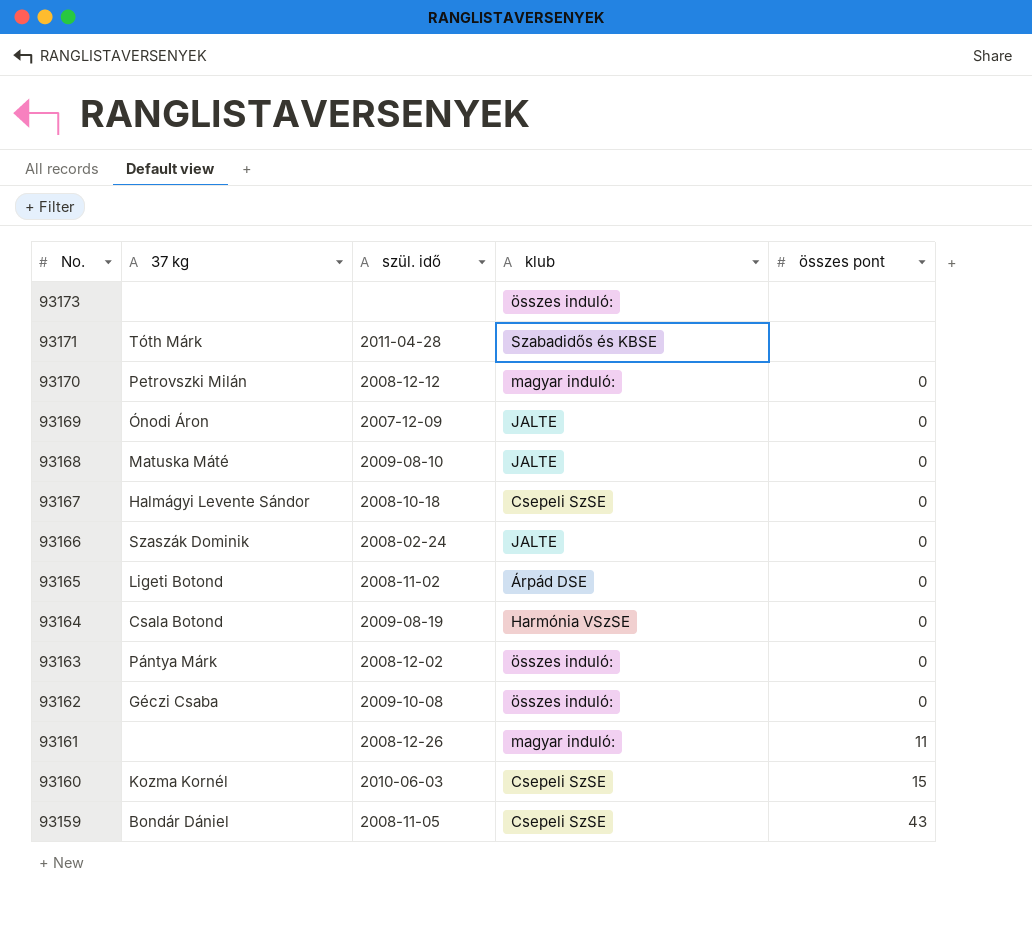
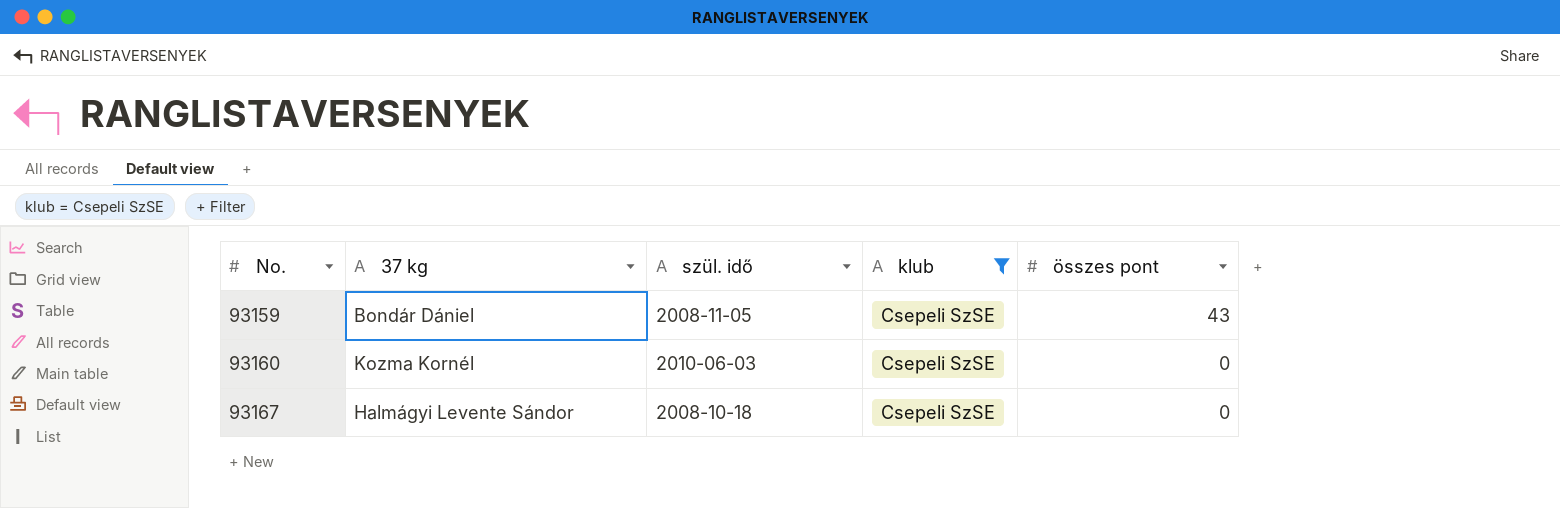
filter: none -> klub = Csepeli SzSE
row order: No. descending -> No. ascending
93160 | összes pont: 15 -> 0

